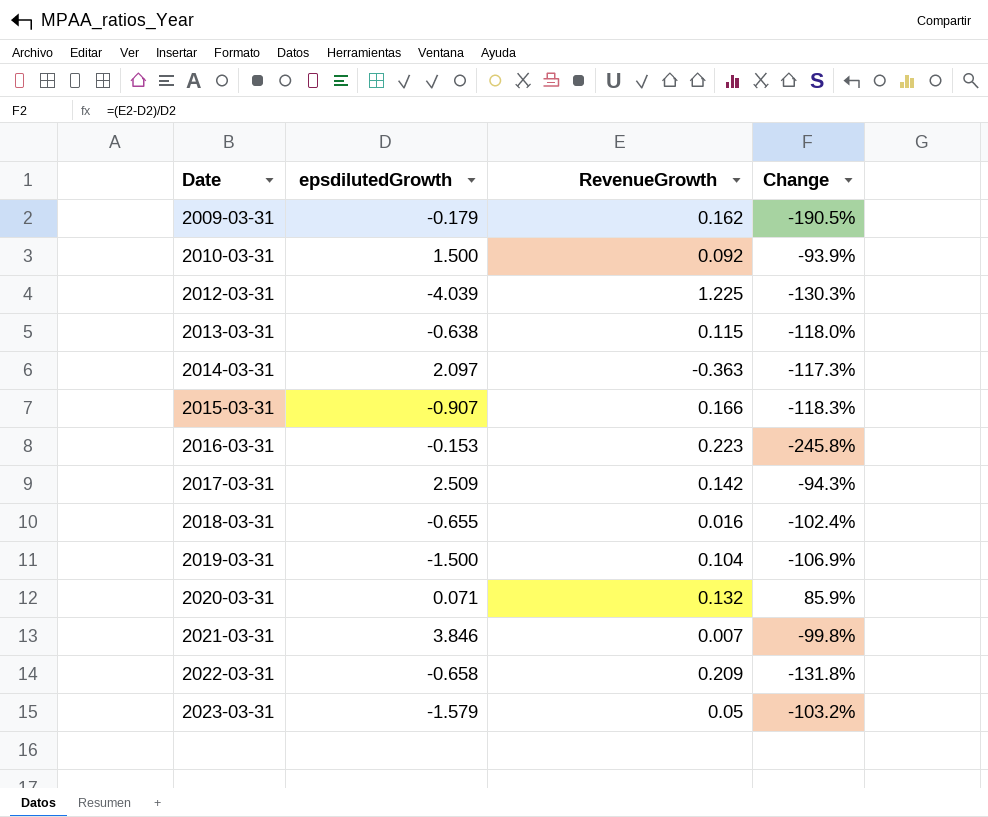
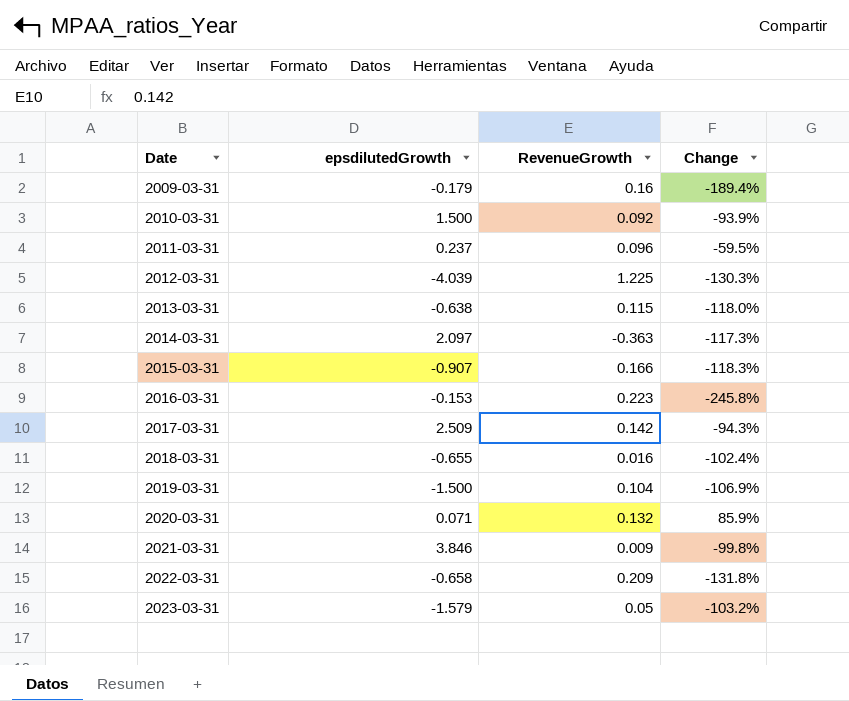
2009-03-31 | RevenueGrowth: 0.162 -> 0.16
2009-03-31 | Change: -190.5% -> -189.4%
row 2011-03-31: none -> 0.237 | 0.096 | -59.5%
2021-03-31 | RevenueGrowth: 0.007 -> 0.009

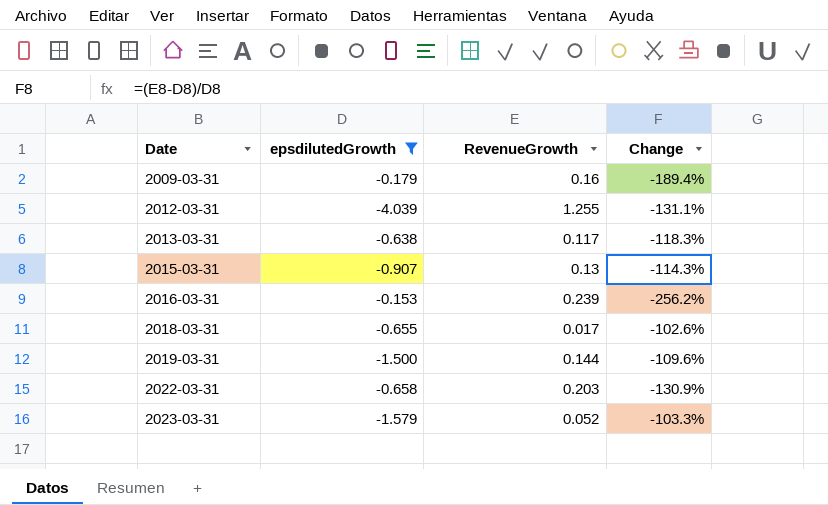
filter: none -> epsdilutedGrowth <= -0.153
2012-03-31 | RevenueGrowth: 1.225 -> 1.255
2012-03-31 | Change: -130.3% -> -131.1%
2013-03-31 | RevenueGrowth: 0.115 -> 0.117
2013-03-31 | Change: -118.0% -> -118.3%
2015-03-31 | RevenueGrowth: 0.166 -> 0.13
2015-03-31 | Change: -118.3% -> -114.3%
2016-03-31 | RevenueGrowth: 0.223 -> 0.239
2016-03-31 | Change: -245.8% -> -256.2%
2018-03-31 | RevenueGrowth: 0.016 -> 0.017
2018-03-31 | Change: -102.4% -> -102.6%
2019-03-31 | RevenueGrowth: 0.104 -> 0.144
2019-03-31 | Change: -106.9% -> -109.6%
2022-03-31 | RevenueGrowth: 0.209 -> 0.203
2022-03-31 | Change: -131.8% -> -130.9%
2023-03-31 | RevenueGrowth: 0.05 -> 0.052
2023-03-31 | Change: -103.2% -> -103.3%

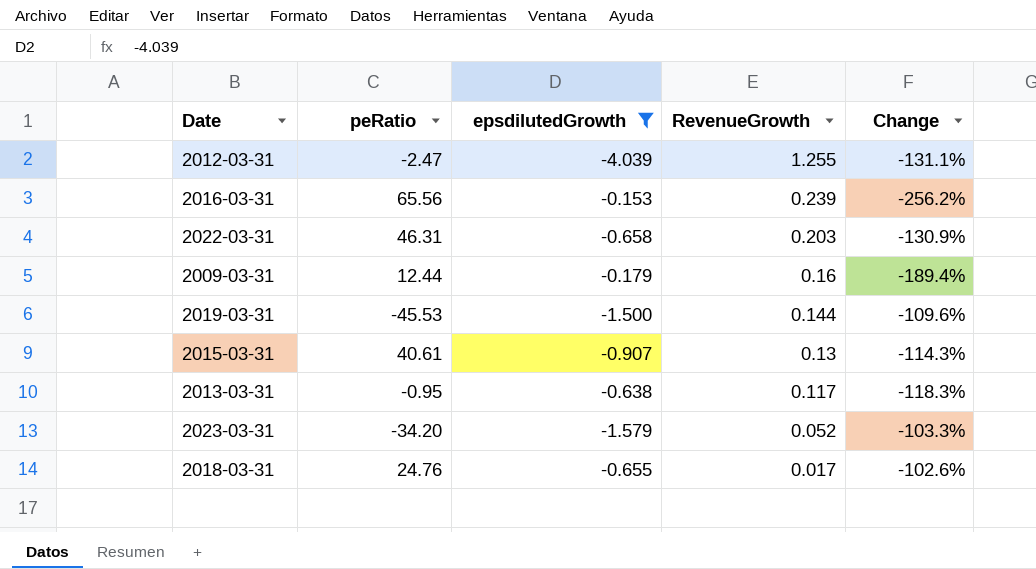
row order: Date ascending -> RevenueGrowth descending
column peRatio | position: none -> 2

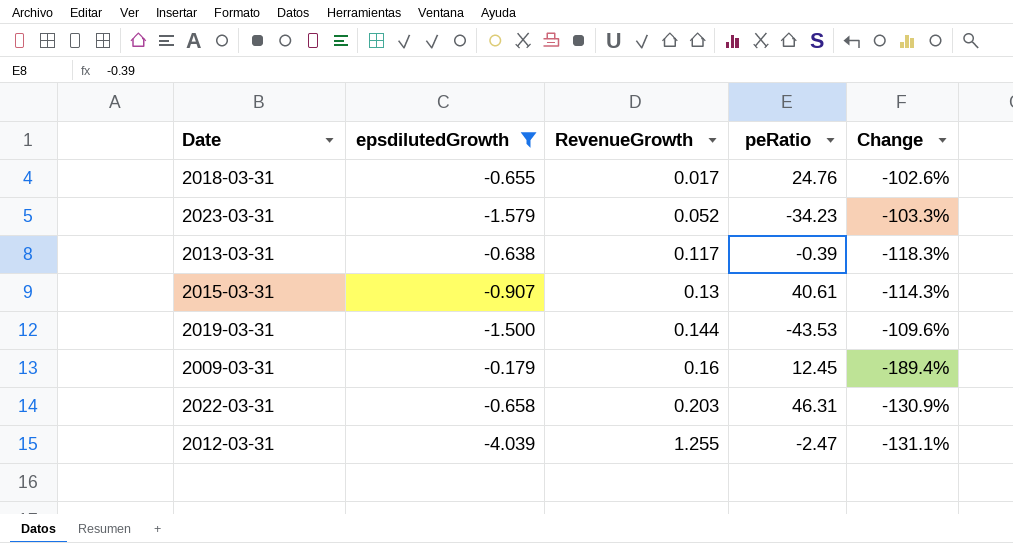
row order: RevenueGrowth descending -> RevenueGrowth ascending
column peRatio | position: 2 -> 4
row 2016-03-31: 65.56 | -0.153 | 0.239 | -256.2% -> none
2023-03-31 | peRatio: -34.20 -> -34.23
2013-03-31 | peRatio: -0.95 -> -0.39
2019-03-31 | peRatio: -45.53 -> -43.53
2009-03-31 | peRatio: 12.44 -> 12.45

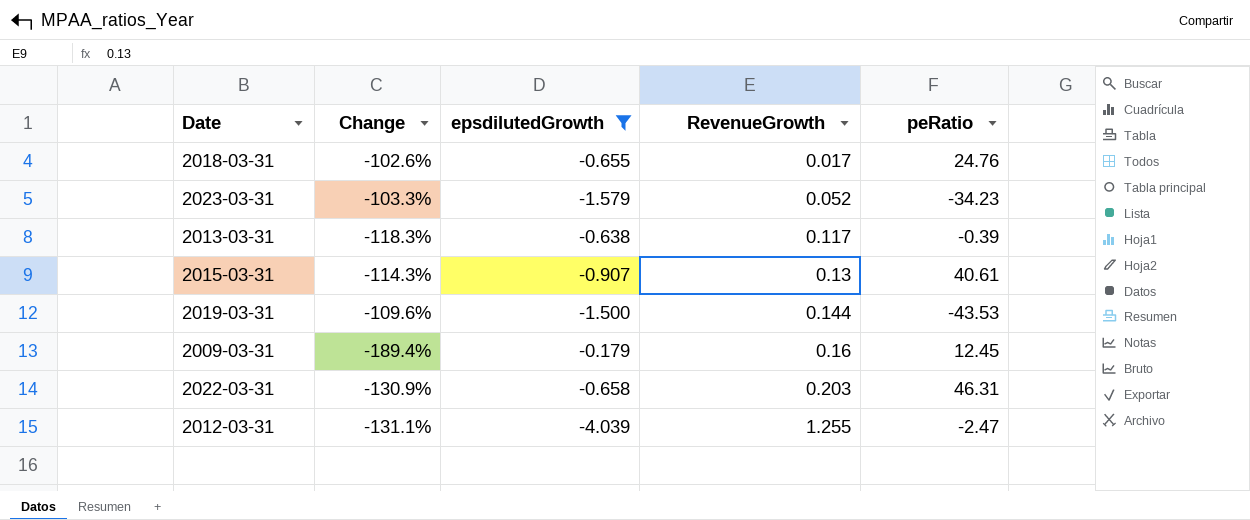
column Change | position: 5 -> 2

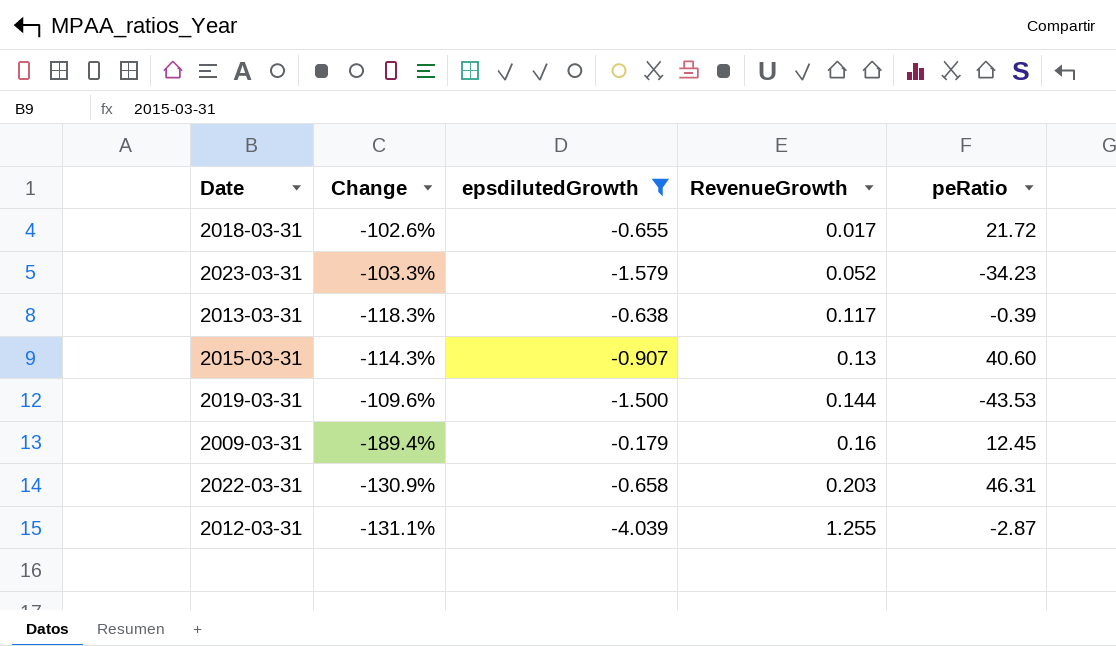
2018-03-31 | peRatio: 24.76 -> 21.72
2015-03-31 | peRatio: 40.61 -> 40.60
2012-03-31 | peRatio: -2.47 -> -2.87

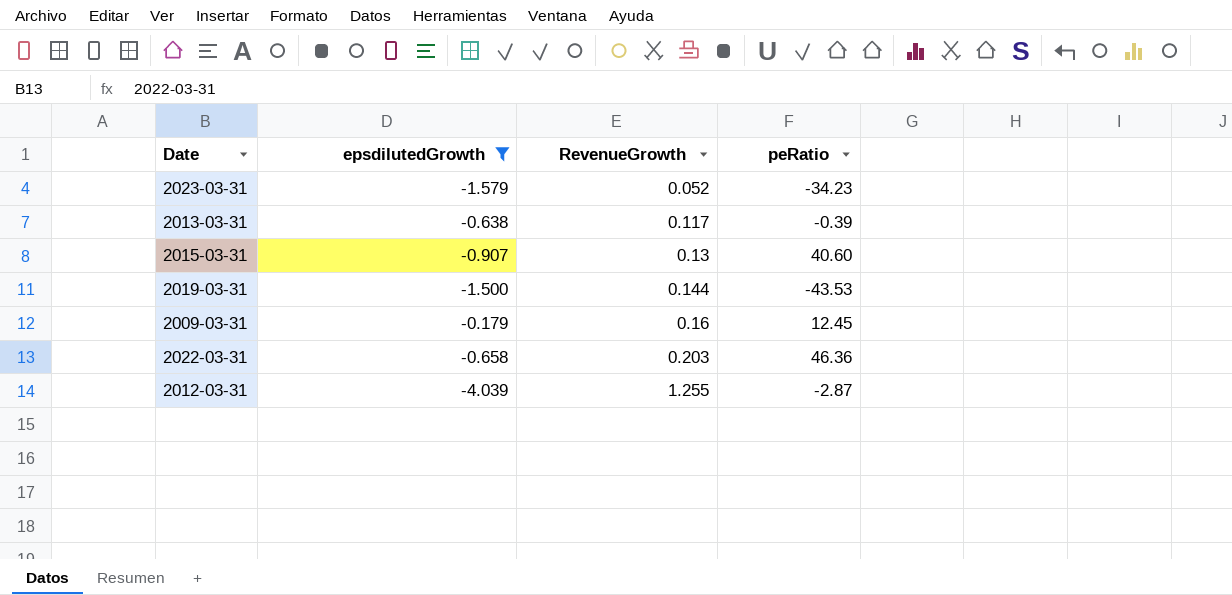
column Change | formula: ([RevenueGrowth] - [epsdilutedGrowth]) / [epsdilutedGrowth] -> none
row 2018-03-31: -102.6% | -0.655 | 0.017 | 21.72 -> none
2022-03-31 | peRatio: 46.31 -> 46.36

